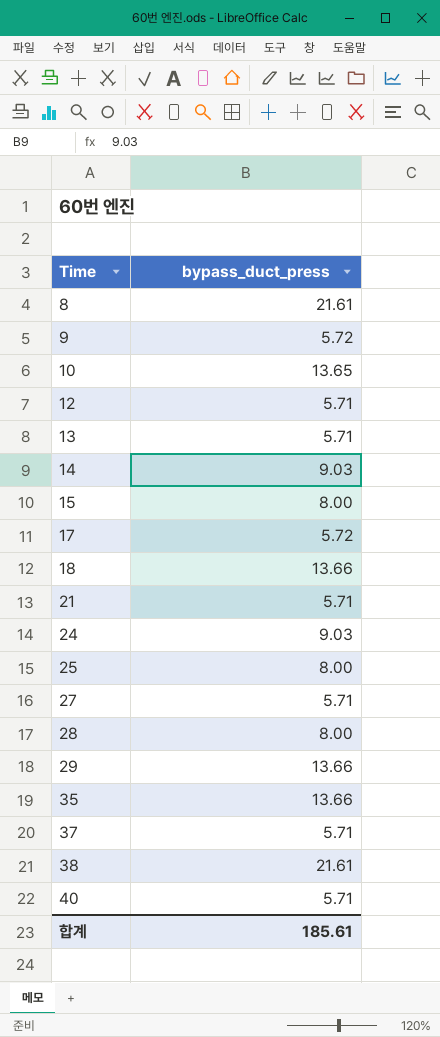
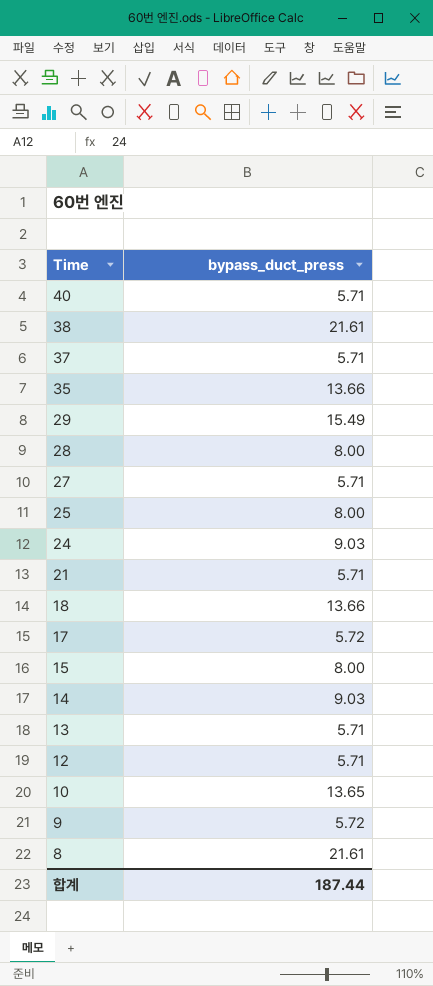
row order: Time ascending -> Time descending
29 | bypass_duct_press: 13.66 -> 15.49
합계 | bypass_duct_press: 185.61 -> 187.44

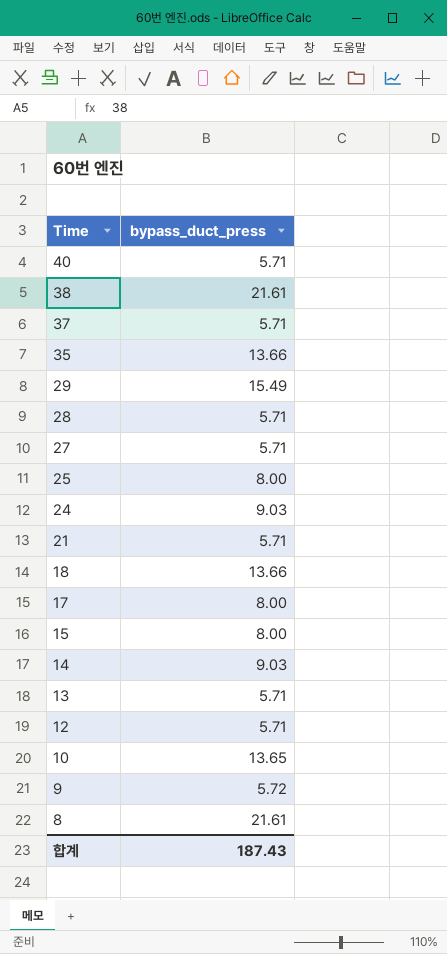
28 | bypass_duct_press: 8.00 -> 5.71
17 | bypass_duct_press: 5.72 -> 8.00
합계 | bypass_duct_press: 187.44 -> 187.43

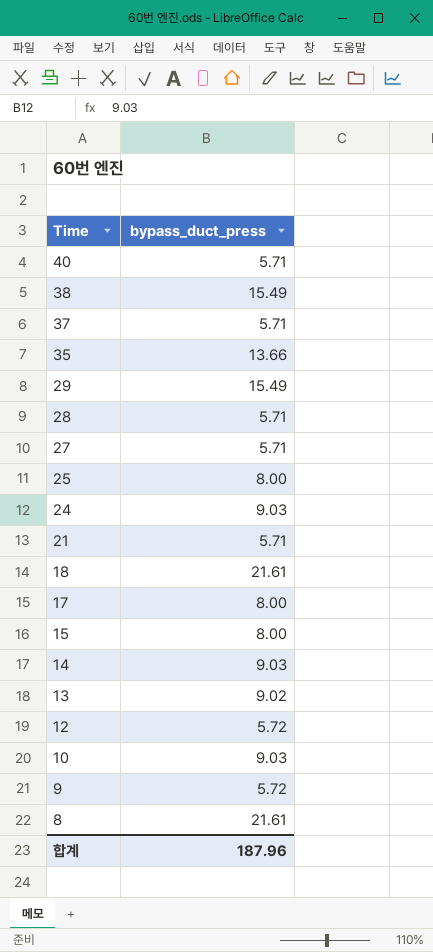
38 | bypass_duct_press: 21.61 -> 15.49
18 | bypass_duct_press: 13.66 -> 21.61
13 | bypass_duct_press: 5.71 -> 9.02
12 | bypass_duct_press: 5.71 -> 5.72
10 | bypass_duct_press: 13.65 -> 9.03
합계 | bypass_duct_press: 187.43 -> 187.96

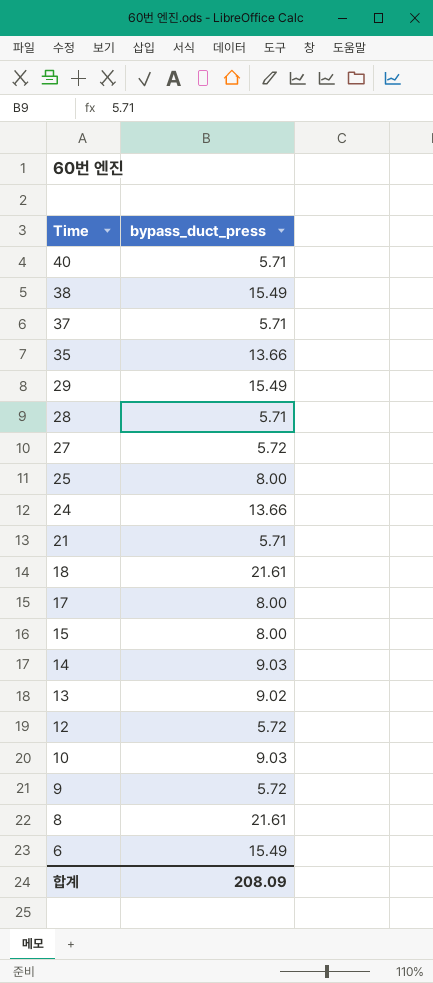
27 | bypass_duct_press: 5.71 -> 5.72
24 | bypass_duct_press: 9.03 -> 13.66
row 6: none -> 15.49
합계 | bypass_duct_press: 187.96 -> 208.09

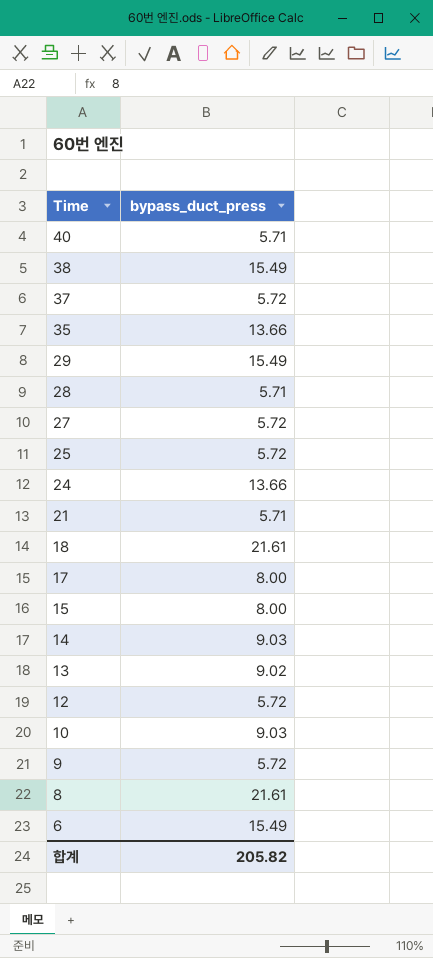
37 | bypass_duct_press: 5.71 -> 5.72
25 | bypass_duct_press: 8.00 -> 5.72
합계 | bypass_duct_press: 208.09 -> 205.82

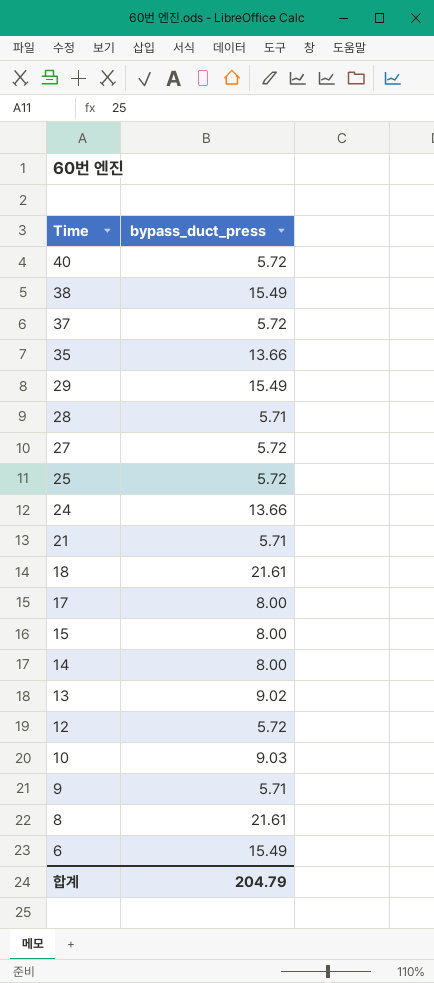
40 | bypass_duct_press: 5.71 -> 5.72
14 | bypass_duct_press: 9.03 -> 8.00
9 | bypass_duct_press: 5.72 -> 5.71
합계 | bypass_duct_press: 205.82 -> 204.79

